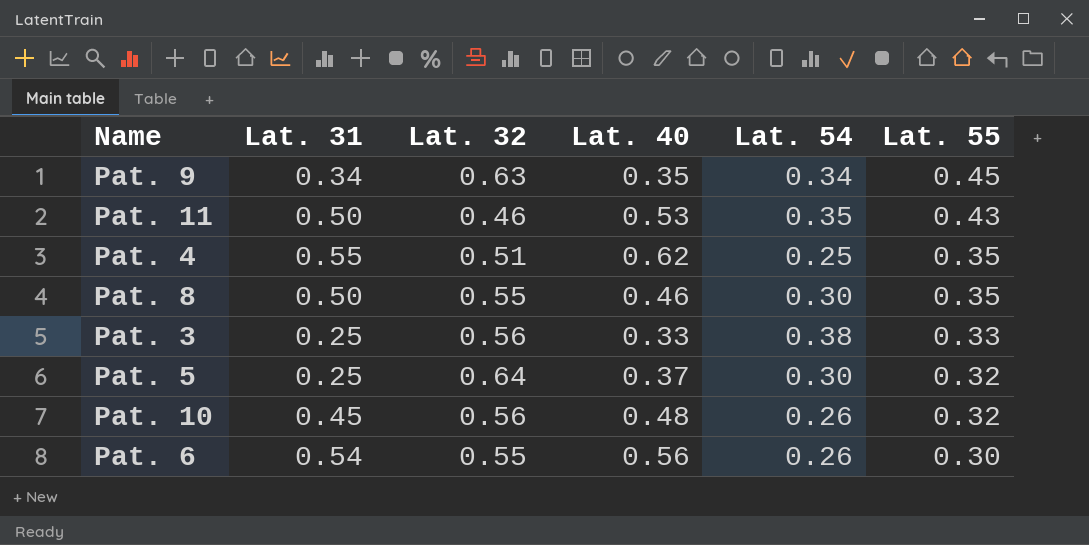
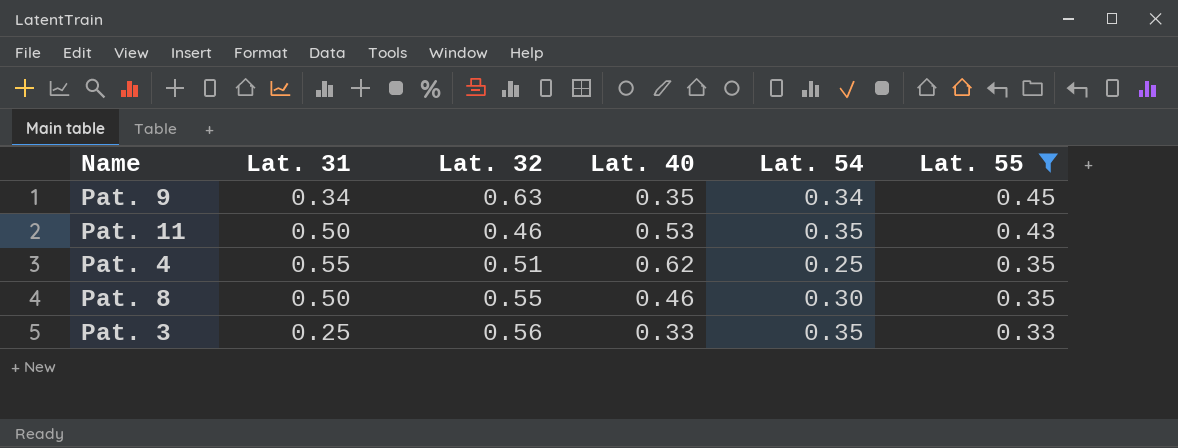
filter: none -> Lat. 55 >= 0.33
Pat. 3 | Lat. 54: 0.38 -> 0.35

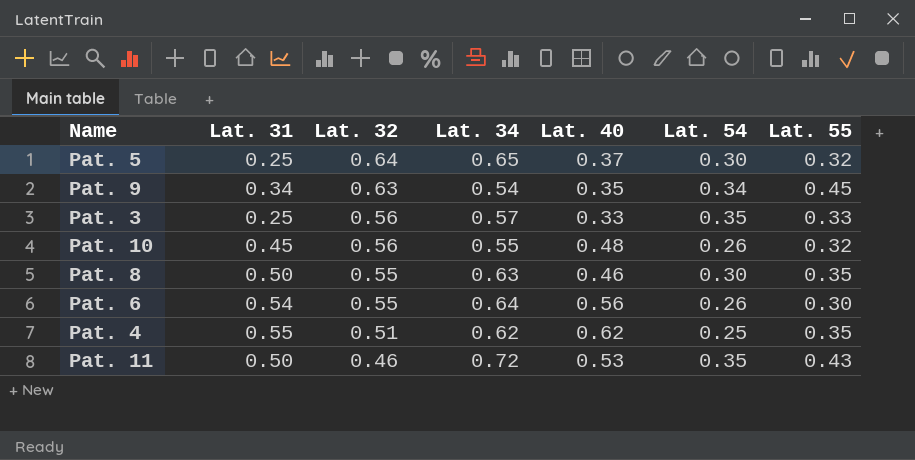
filter: Lat. 55 >= 0.33 -> none
row order: Lat. 55 descending -> Lat. 32 descending
column Lat. 34 | position: none -> 4

